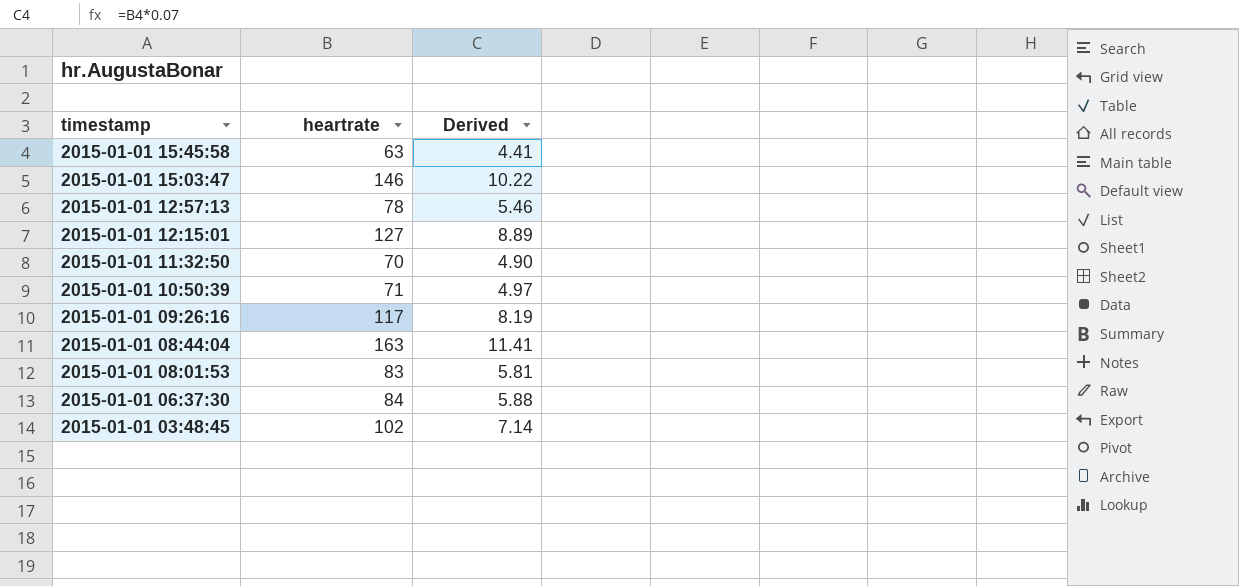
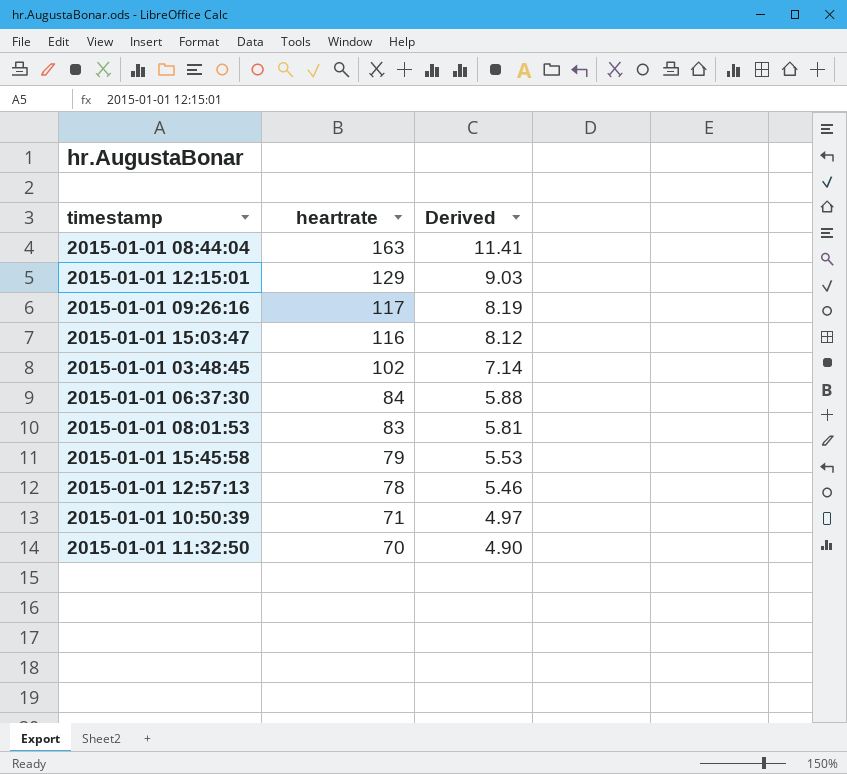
row order: timestamp descending -> heartrate descending
2015-01-01 12:15:01 | heartrate: 127 -> 129
2015-01-01 12:15:01 | Derived: 8.89 -> 9.03
2015-01-01 15:03:47 | heartrate: 146 -> 116
2015-01-01 15:03:47 | Derived: 10.22 -> 8.12
2015-01-01 15:45:58 | heartrate: 63 -> 79
2015-01-01 15:45:58 | Derived: 4.41 -> 5.53

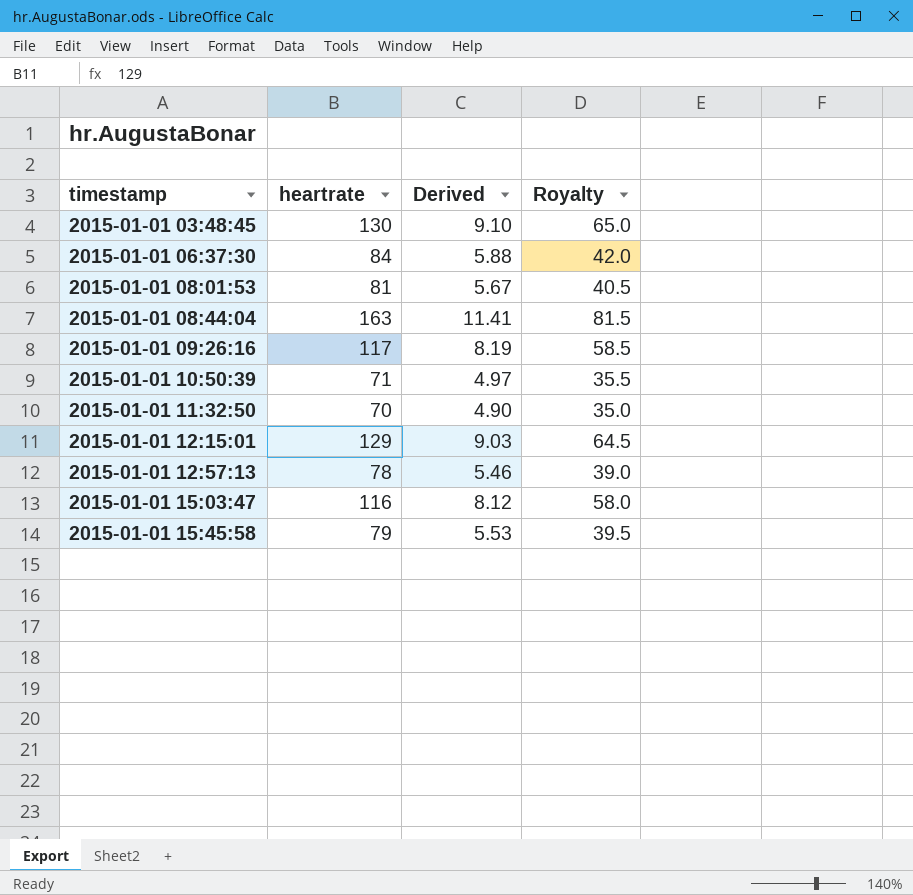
row order: heartrate descending -> timestamp ascending
column Royalty | formula: none -> [heartrate] * 0.5
2015-01-01 03:48:45 | heartrate: 102 -> 130
2015-01-01 03:48:45 | Derived: 7.14 -> 9.10
2015-01-01 08:01:53 | heartrate: 83 -> 81
2015-01-01 08:01:53 | Derived: 5.81 -> 5.67

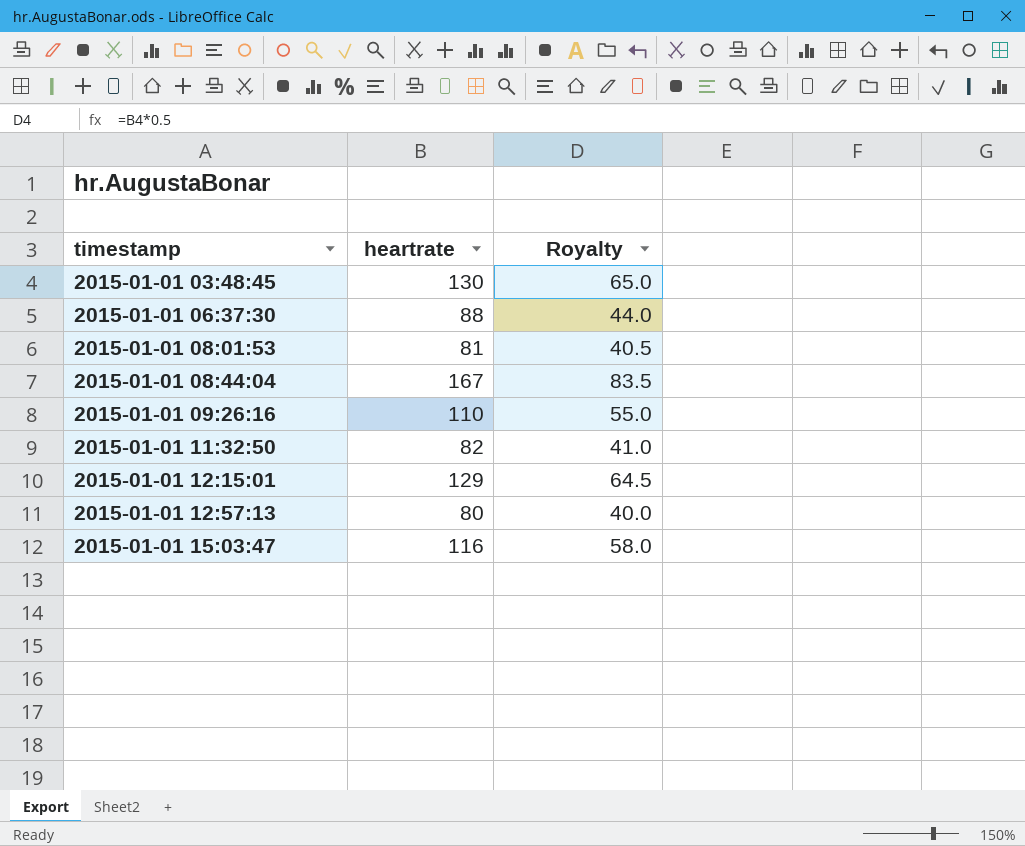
column Derived | formula: [heartrate] * 0.07 -> none
row 2015-01-01 10:50:39: 71 | 4.97 | 35.5 -> none
row 2015-01-01 15:45:58: 79 | 5.53 | 39.5 -> none
2015-01-01 06:37:30 | heartrate: 84 -> 88
2015-01-01 06:37:30 | Royalty: 42.0 -> 44.0
2015-01-01 08:44:04 | heartrate: 163 -> 167
2015-01-01 08:44:04 | Royalty: 81.5 -> 83.5
2015-01-01 09:26:16 | heartrate: 117 -> 110
2015-01-01 09:26:16 | Royalty: 58.5 -> 55.0
2015-01-01 11:32:50 | heartrate: 70 -> 82
2015-01-01 11:32:50 | Royalty: 35.0 -> 41.0
2015-01-01 12:57:13 | heartrate: 78 -> 80
2015-01-01 12:57:13 | Royalty: 39.0 -> 40.0

